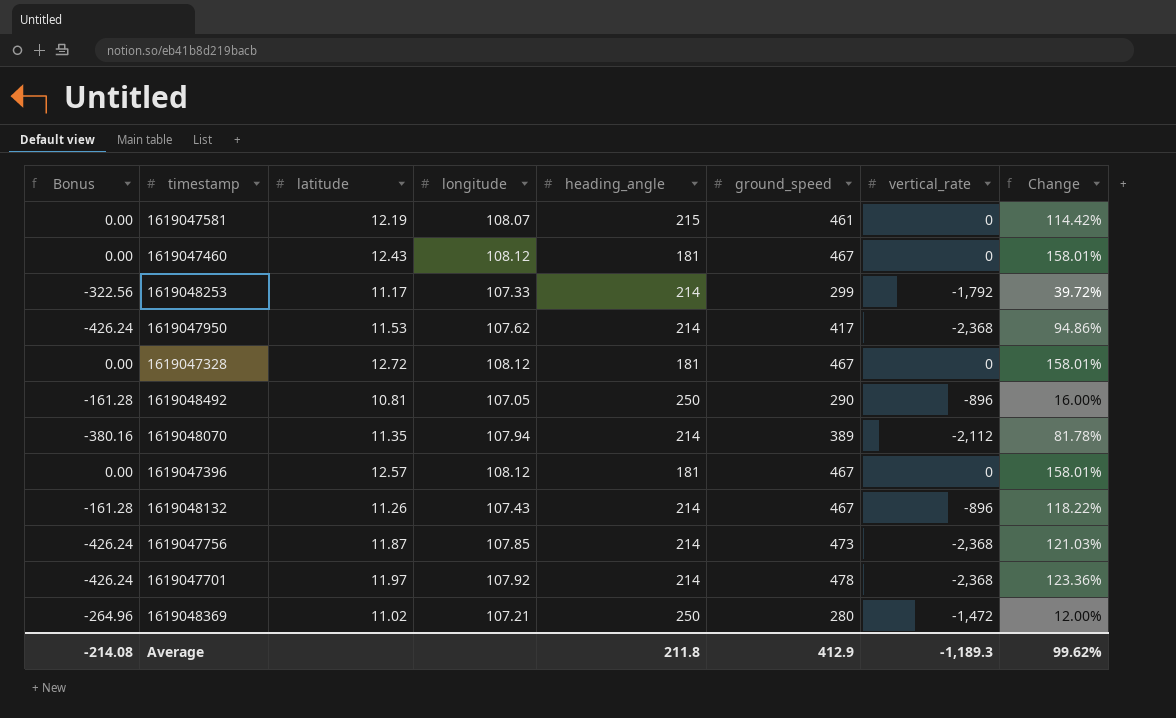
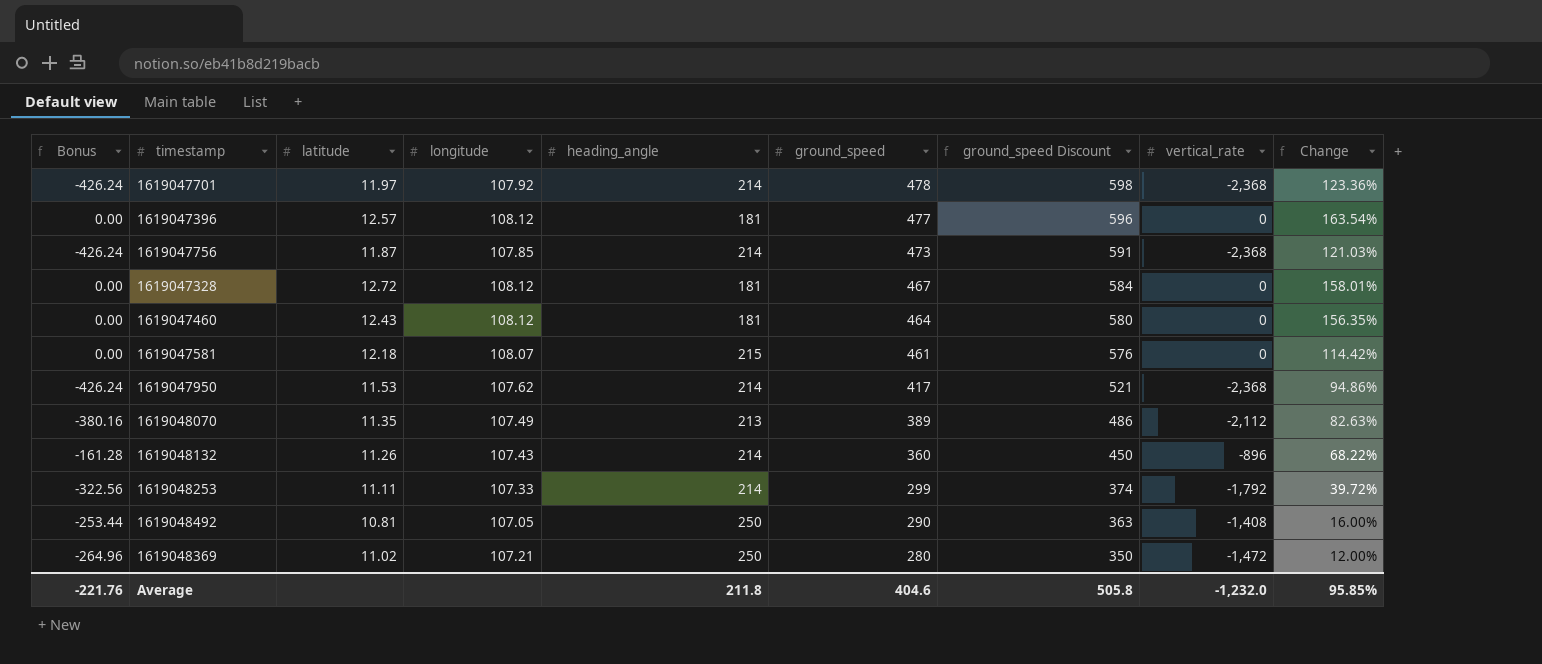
row order: none -> ground_speed descending
column ground_speed Discount | formula: none -> [ground_speed] * 1.25
1619047396 | ground_speed: 467 -> 477
1619047396 | Change: 158.01% -> 163.54%
1619047460 | ground_speed: 467 -> 464
1619047460 | Change: 158.01% -> 156.35%
1619047581 | latitude: 12.19 -> 12.18
1619048070 | longitude: 107.94 -> 107.49
1619048070 | heading_angle: 214 -> 213
1619048070 | Change: 81.78% -> 82.63%
1619048132 | ground_speed: 467 -> 360
1619048132 | Change: 118.22% -> 68.22%
1619048253 | latitude: 11.17 -> 11.11
1619048492 | Bonus: -161.28 -> -253.44
1619048492 | vertical_rate: -896 -> -1,408
Average | Bonus: -214.08 -> -221.76
Average | ground_speed: 412.9 -> 404.6
Average | vertical_rate: -1,189.3 -> -1,232.0
Average | Change: 99.62% -> 95.85%

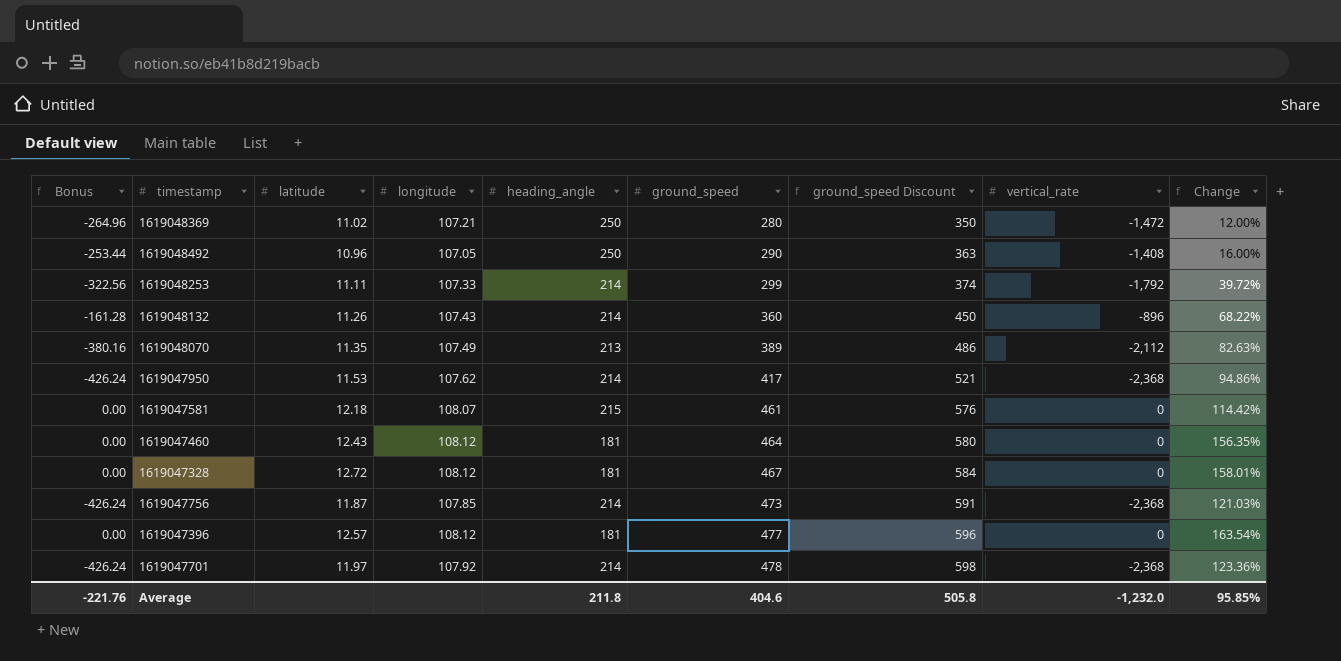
row order: ground_speed descending -> ground_speed ascending
1619048492 | latitude: 10.81 -> 10.96

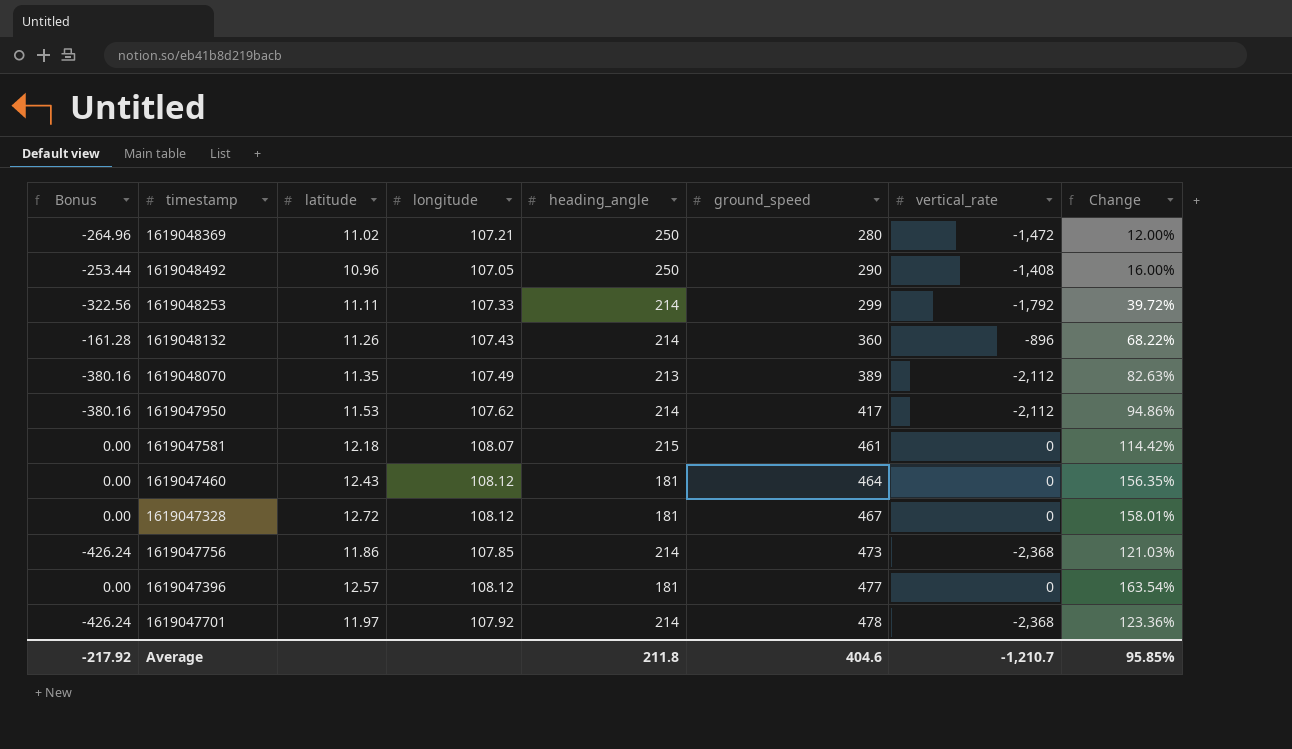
column ground_speed Discount | formula: [ground_speed] * 1.25 -> none
1619047950 | Bonus: -426.24 -> -380.16
1619047950 | vertical_rate: -2,368 -> -2,112
1619047756 | latitude: 11.87 -> 11.86
Average | Bonus: -221.76 -> -217.92
Average | vertical_rate: -1,232.0 -> -1,210.7

